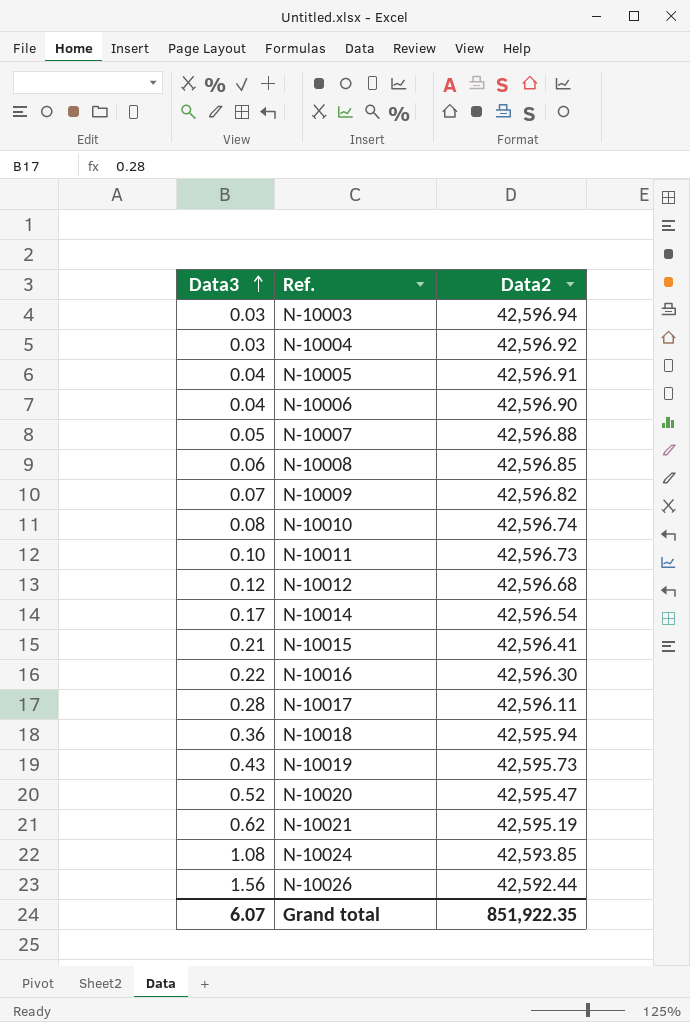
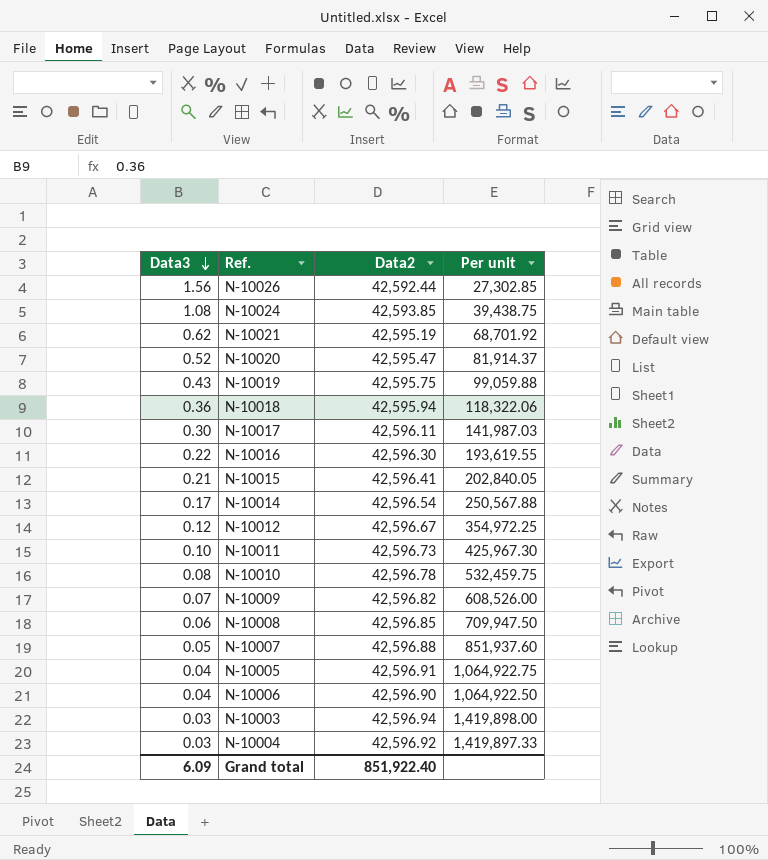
row order: Data3 ascending -> Data3 descending
column Per unit | formula: none -> [Data2] / [Data3]
N-10019 | Data2: 42,595.73 -> 42,595.75
N-10017 | Data3: 0.28 -> 0.30
N-10012 | Data2: 42,596.68 -> 42,596.67
N-10010 | Data2: 42,596.74 -> 42,596.78
Grand total | Data3: 6.07 -> 6.09
Grand total | Data2: 851,922.35 -> 851,922.40

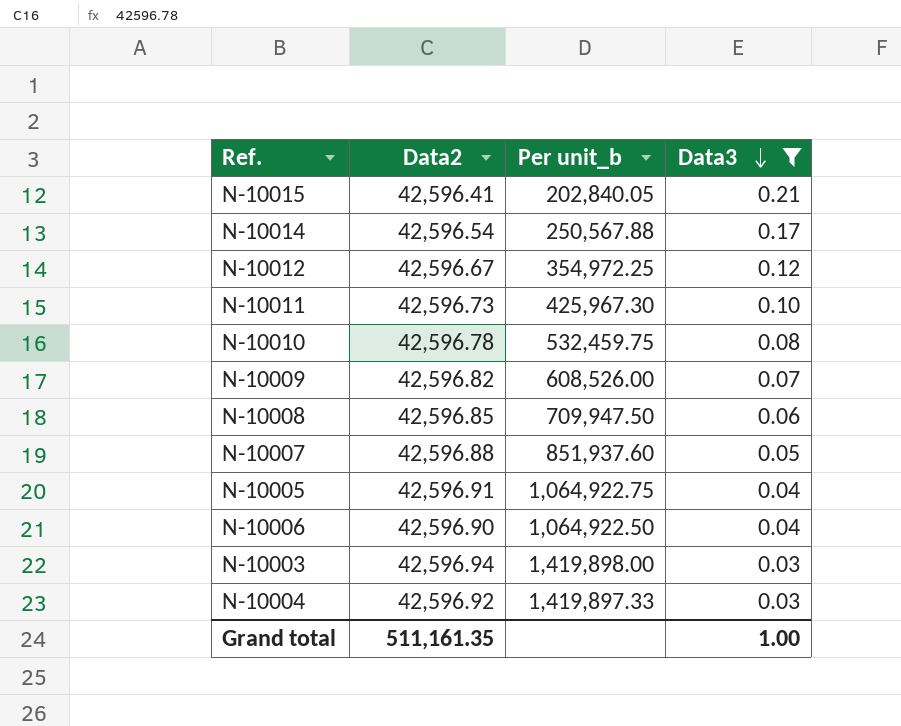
filter: none -> Data3 <= 0.21
column name: Per unit -> Per unit_b
column Data3 | position: 1 -> 4
Grand total | Data2: 851,922.40 -> 511,161.35
Grand total | Data3: 6.09 -> 1.00

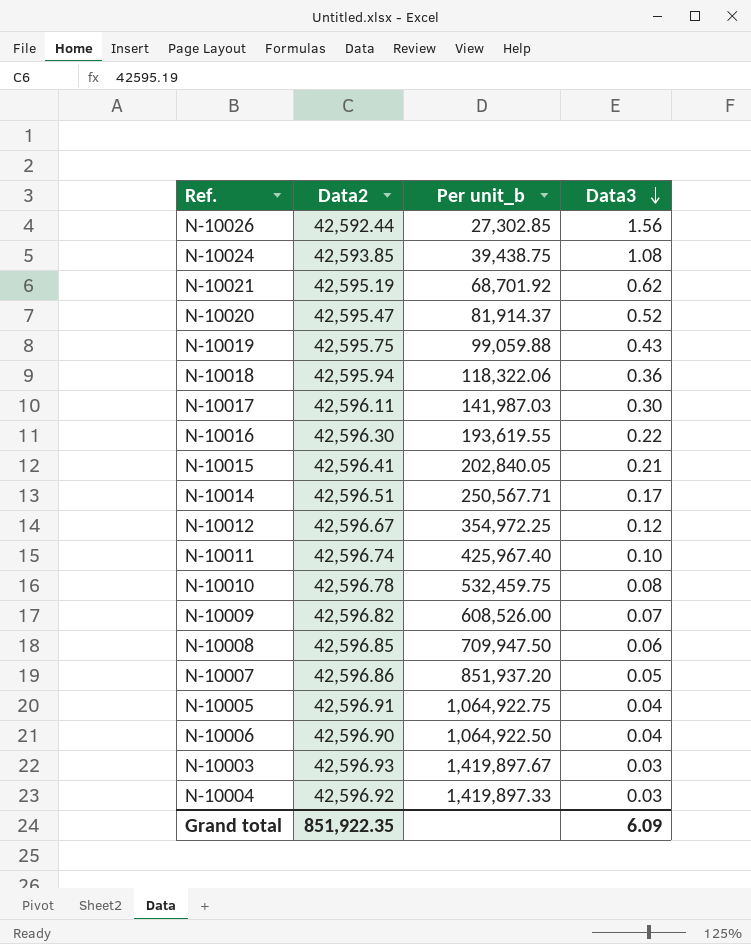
filter: Data3 <= 0.21 -> none
N-10014 | Data2: 42,596.54 -> 42,596.51
N-10014 | Per unit_b: 250,567.88 -> 250,567.71
N-10011 | Data2: 42,596.73 -> 42,596.74
N-10011 | Per unit_b: 425,967.30 -> 425,967.40
N-10007 | Data2: 42,596.88 -> 42,596.86
N-10007 | Per unit_b: 851,937.60 -> 851,937.20
N-10003 | Data2: 42,596.94 -> 42,596.93
N-10003 | Per unit_b: 1,419,898.00 -> 1,419,897.67
Grand total | Data2: 511,161.35 -> 851,922.35
Grand total | Data3: 1.00 -> 6.09

